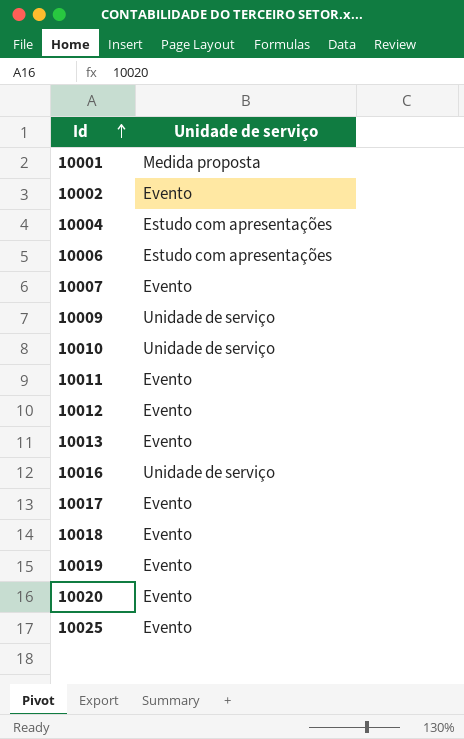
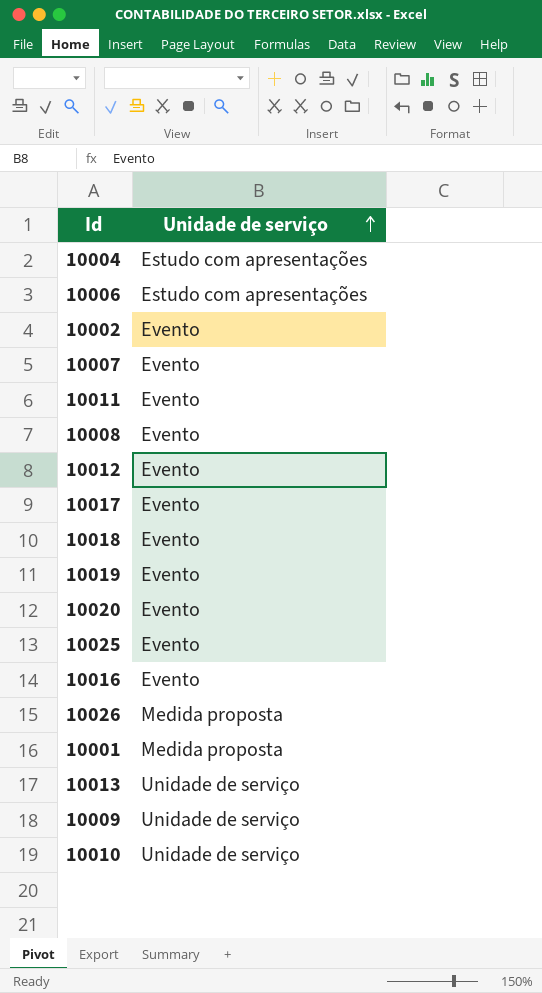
row order: Id ascending -> Unidade de serviço ascending
row 10008: none -> Evento
10016 | Unidade de serviço: Unidade de serviço -> Evento
row 10026: none -> Medida proposta
10013 | Unidade de serviço: Evento -> Unidade de serviço

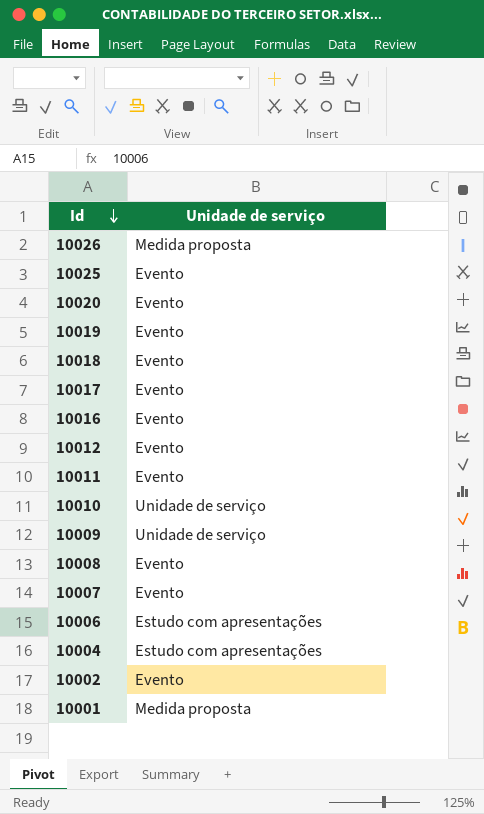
row order: Unidade de serviço ascending -> Id descending
row 10013: Unidade de serviço -> none

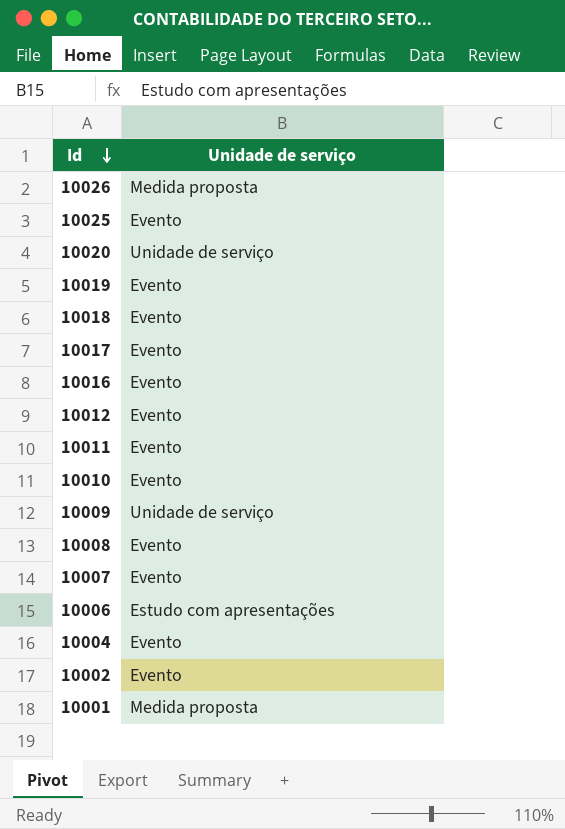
10020 | Unidade de serviço: Evento -> Unidade de serviço
10010 | Unidade de serviço: Unidade de serviço -> Evento
10004 | Unidade de serviço: Estudo com apresentações -> Evento

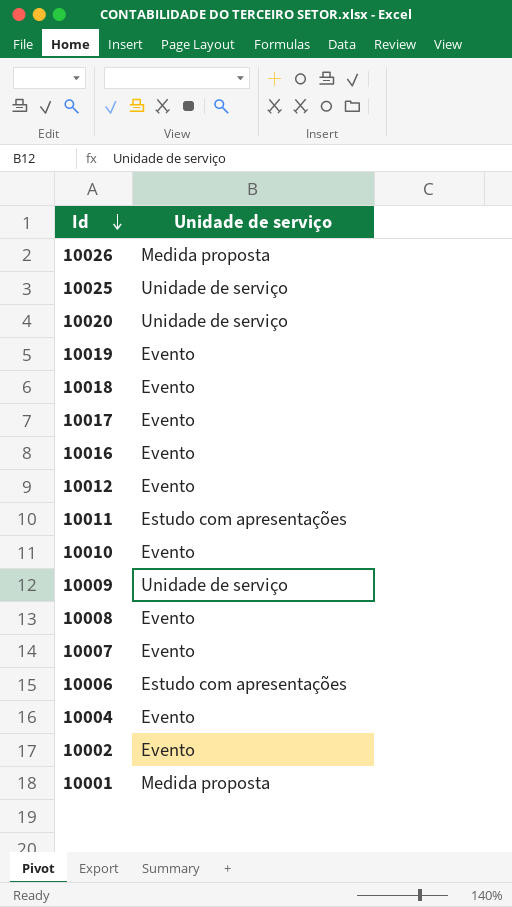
10025 | Unidade de serviço: Evento -> Unidade de serviço
10011 | Unidade de serviço: Evento -> Estudo com apresentações

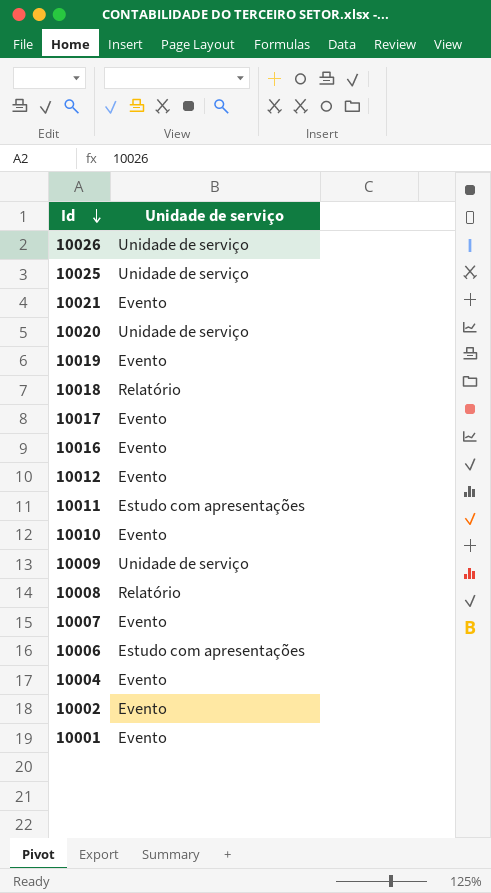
10026 | Unidade de serviço: Medida proposta -> Unidade de serviço
row 10021: none -> Evento
10018 | Unidade de serviço: Evento -> Relatório
10008 | Unidade de serviço: Evento -> Relatório
10001 | Unidade de serviço: Medida proposta -> Evento

